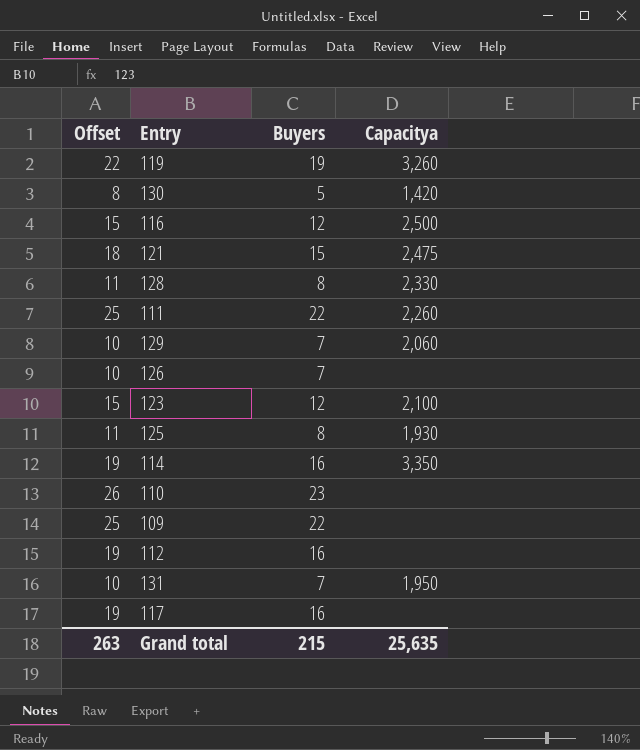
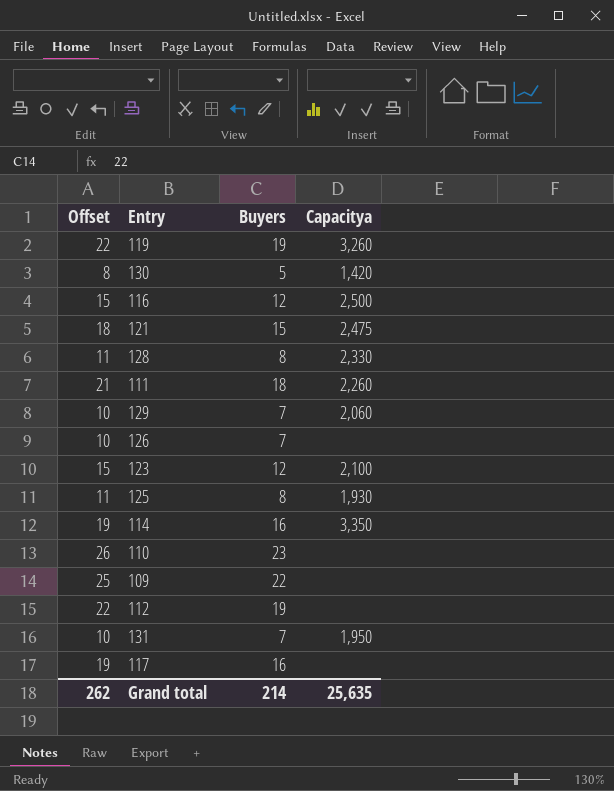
111 | Offset: 25 -> 21
111 | Buyers: 22 -> 18
112 | Offset: 19 -> 22
112 | Buyers: 16 -> 19
Grand total | Offset: 263 -> 262
Grand total | Buyers: 215 -> 214

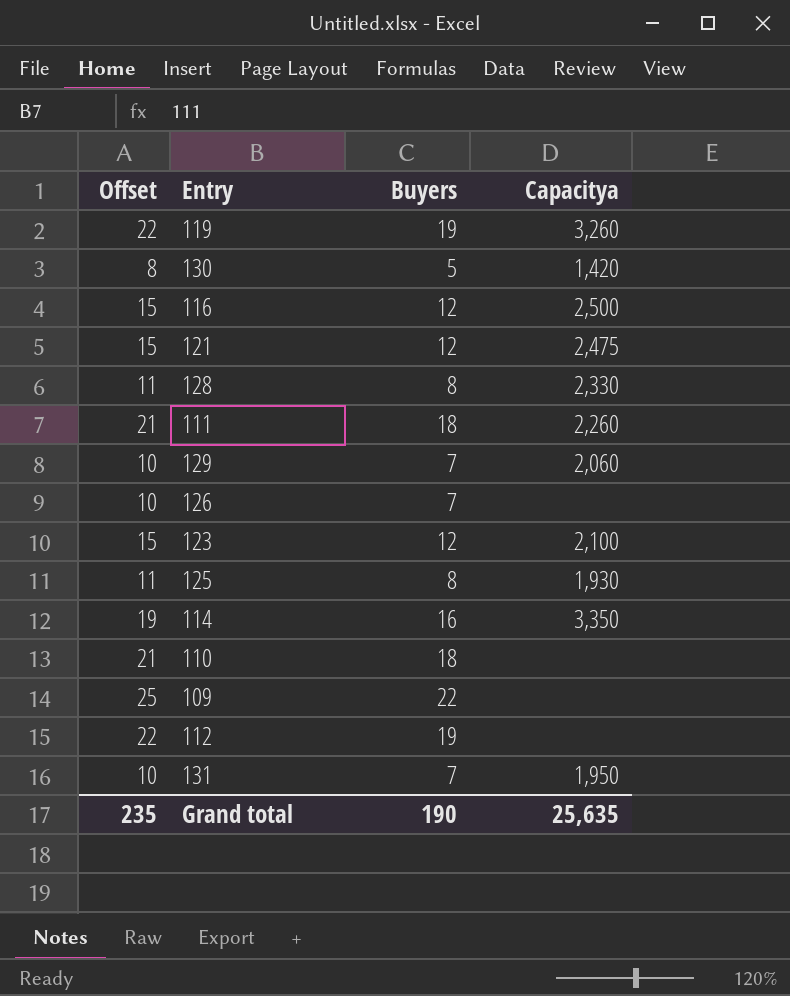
row 117: 19 | 16 | none -> none
121 | Offset: 18 -> 15
121 | Buyers: 15 -> 12
110 | Offset: 26 -> 21
110 | Buyers: 23 -> 18
Grand total | Offset: 262 -> 235
Grand total | Buyers: 214 -> 190

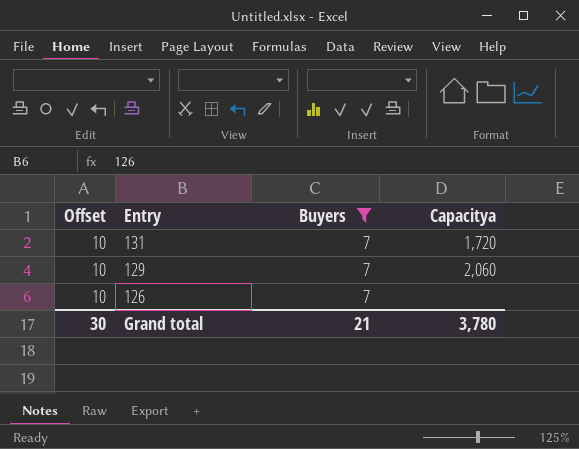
filter: none -> Buyers = 7
row order: none -> Entry descending
131 | Capacitya: 1,950 -> 1,720
Grand total | Offset: 235 -> 30
Grand total | Buyers: 190 -> 21
Grand total | Capacitya: 25,635 -> 3,780

